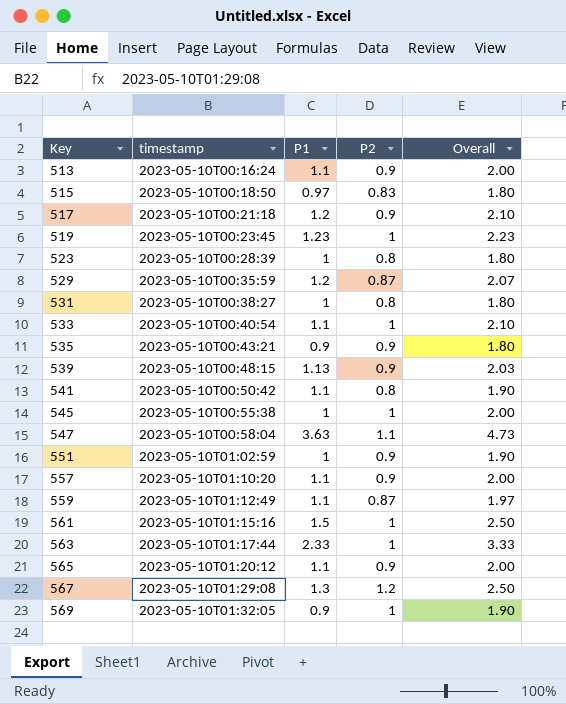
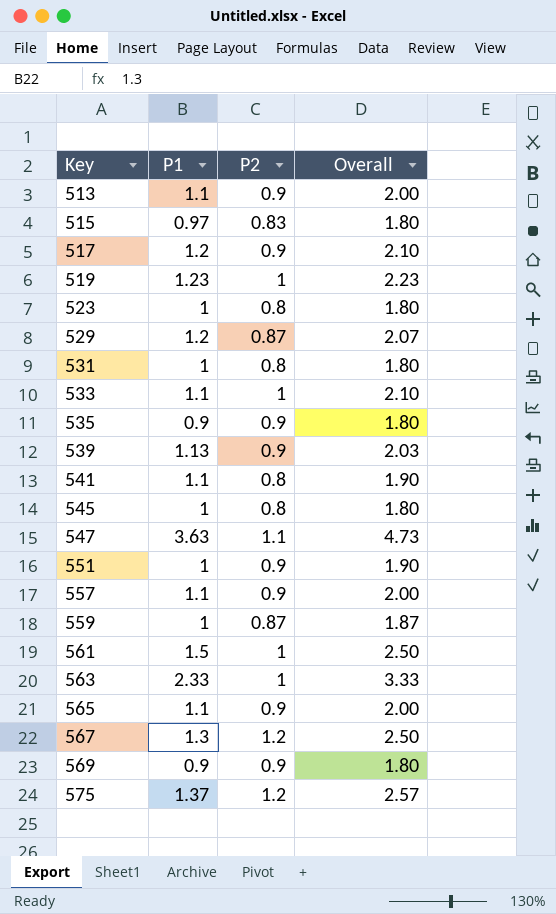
column timestamp | position: 2 -> none
545 | P2: 1 -> 0.8
545 | Overall: 2.00 -> 1.80
559 | P1: 1.1 -> 1
559 | Overall: 1.97 -> 1.87
569 | P2: 1 -> 0.9
569 | Overall: 1.90 -> 1.80
row 575: none -> 1.37 | 1.2 | 2.57

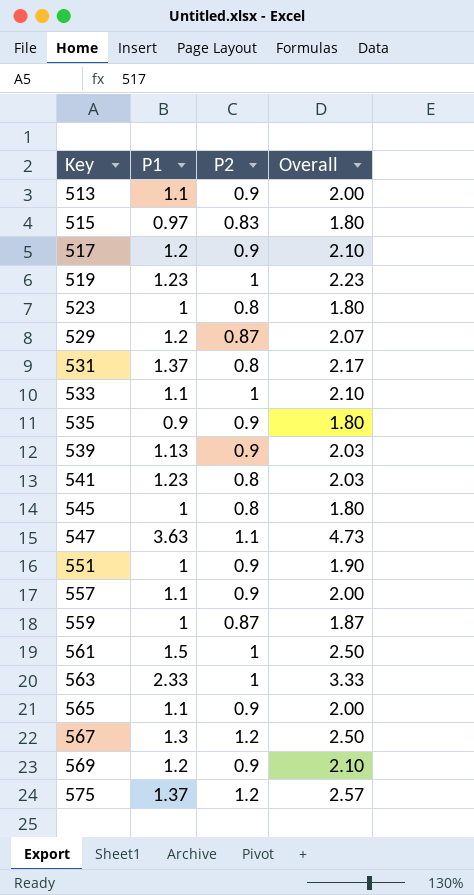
531 | P1: 1 -> 1.37
531 | Overall: 1.80 -> 2.17
541 | P1: 1.1 -> 1.23
541 | Overall: 1.90 -> 2.03
569 | P1: 0.9 -> 1.2
569 | Overall: 1.80 -> 2.10

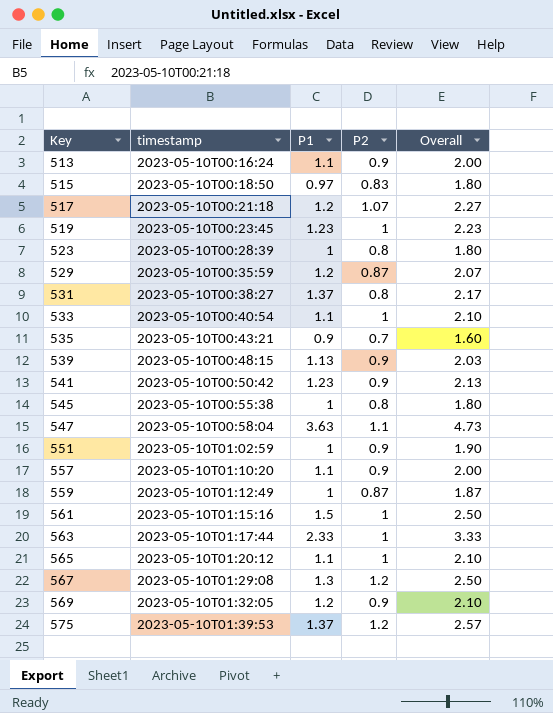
column timestamp | position: none -> 2
517 | P2: 0.9 -> 1.07
517 | Overall: 2.10 -> 2.27
535 | P2: 0.9 -> 0.7
535 | Overall: 1.80 -> 1.60
541 | P2: 0.8 -> 0.9
541 | Overall: 2.03 -> 2.13
565 | P2: 0.9 -> 1
565 | Overall: 2.00 -> 2.10

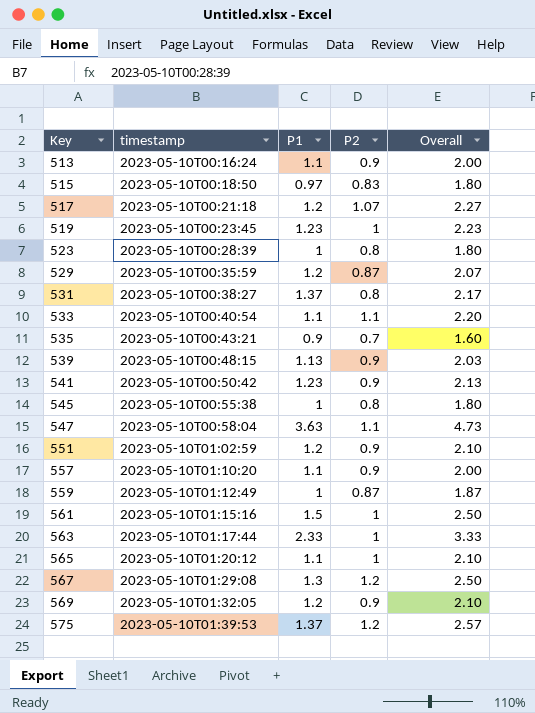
533 | P2: 1 -> 1.1
533 | Overall: 2.10 -> 2.20
551 | P1: 1 -> 1.2
551 | Overall: 1.90 -> 2.10

